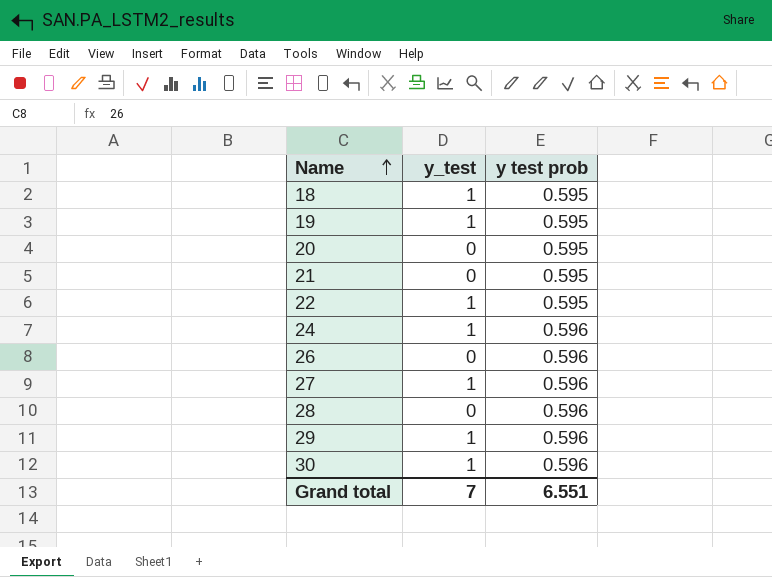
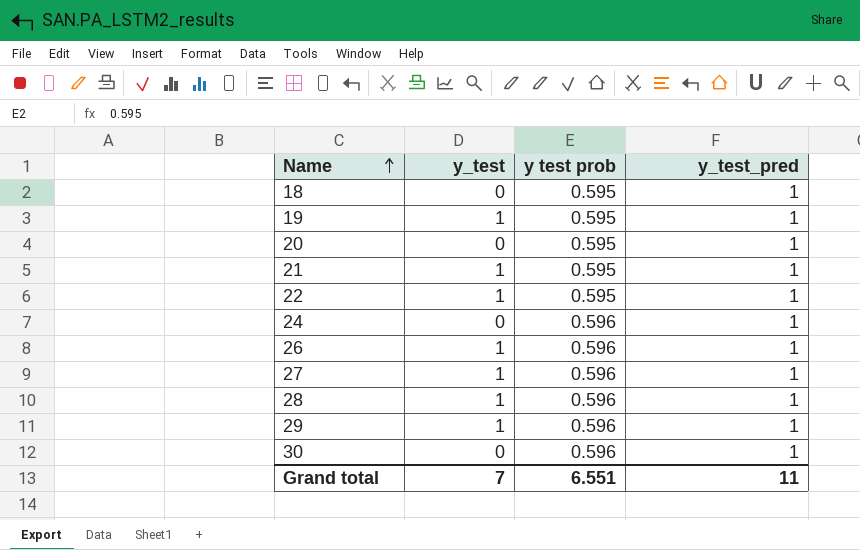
column y_test_pred | position: none -> 4
18 | y_test: 1 -> 0
21 | y_test: 0 -> 1
24 | y_test: 1 -> 0
26 | y_test: 0 -> 1
28 | y_test: 0 -> 1
30 | y_test: 1 -> 0

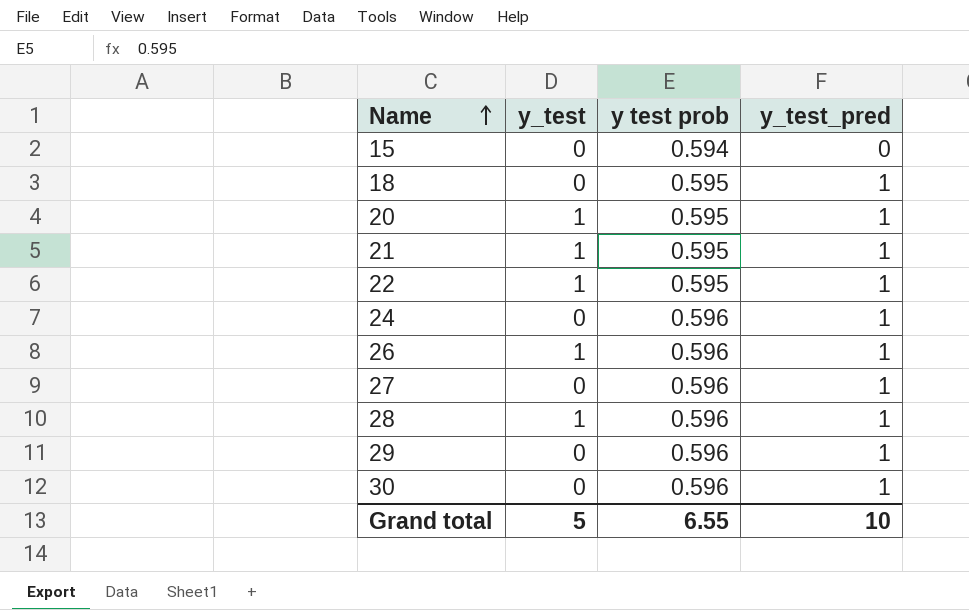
row 19: 1 | 0.595 | 1 -> none
row 15: none -> 0 | 0.594 | 0
20 | y_test: 0 -> 1
27 | y_test: 1 -> 0
29 | y_test: 1 -> 0
Grand total | y_test: 7 -> 5
Grand total | y test prob: 6.551 -> 6.55
Grand total | y_test_pred: 11 -> 10

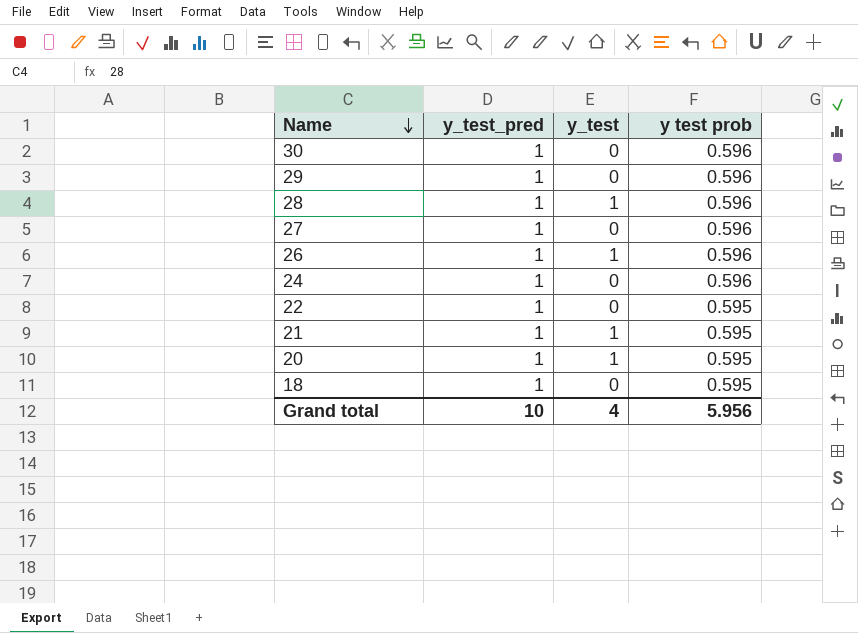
row order: Name ascending -> Name descending
column y_test_pred | position: 4 -> 2
row 15: 0 | 0.594 | 0 -> none
22 | y_test: 1 -> 0
Grand total | y_test: 5 -> 4
Grand total | y test prob: 6.55 -> 5.956

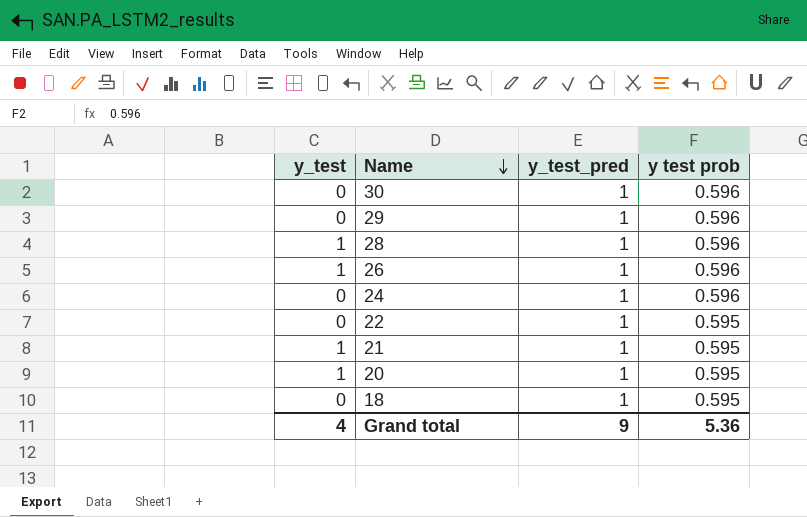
column y_test | position: 3 -> 1
row 27: 1 | 0 | 0.596 -> none
Grand total | y_test_pred: 10 -> 9
Grand total | y test prob: 5.956 -> 5.36

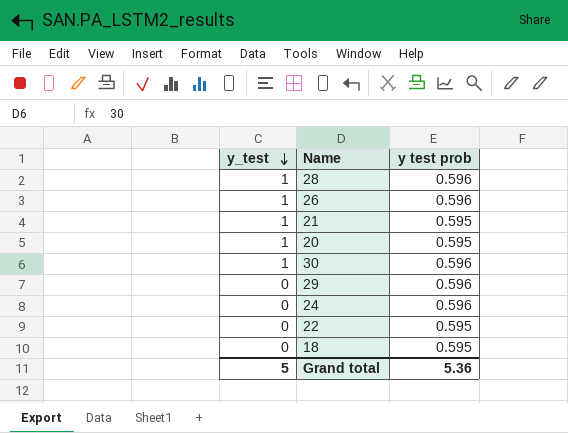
row order: Name descending -> y_test descending
column y_test_pred | position: 3 -> none
30 | y_test: 0 -> 1
Grand total | y_test: 4 -> 5

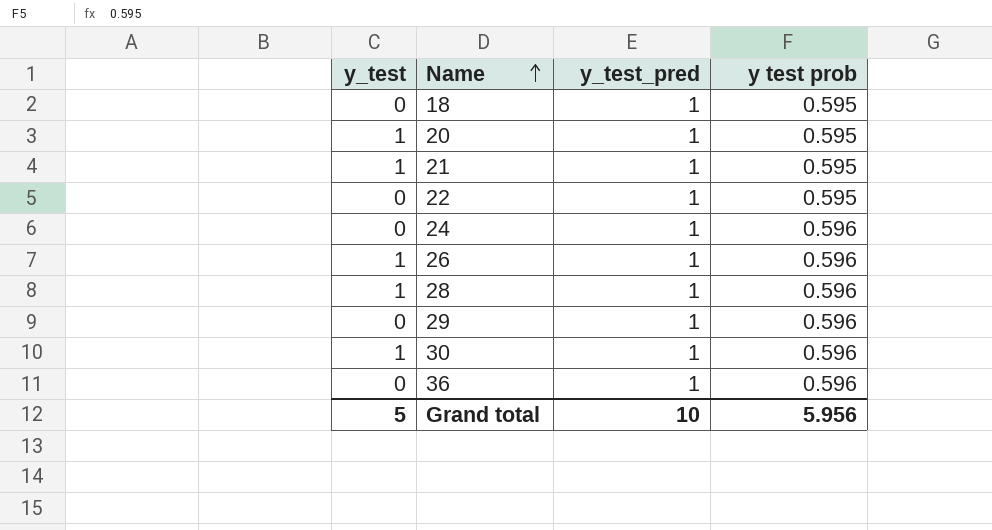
row order: y_test descending -> Name ascending
column y_test_pred | position: none -> 3
row 36: none -> 0 | 1 | 0.596
Grand total | y test prob: 5.36 -> 5.956

